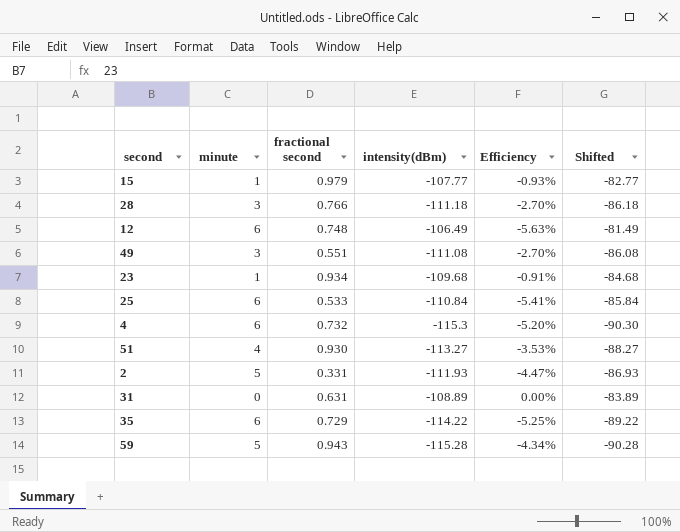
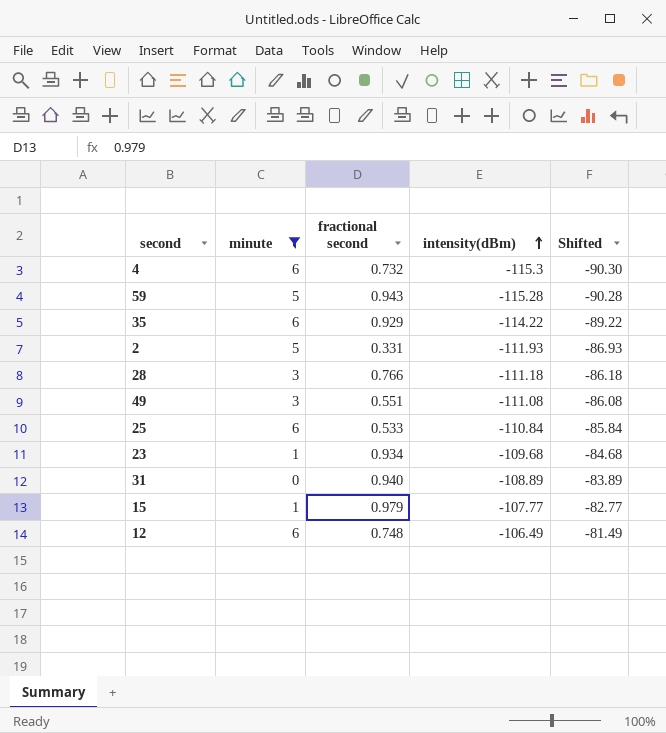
filter: none -> minute != 4
row order: none -> intensity(dBm) ascending
column Efficiency | formula: [minute] / [intensity(dBm)] -> none
35 | fractional second: 0.729 -> 0.929
31 | fractional second: 0.631 -> 0.940

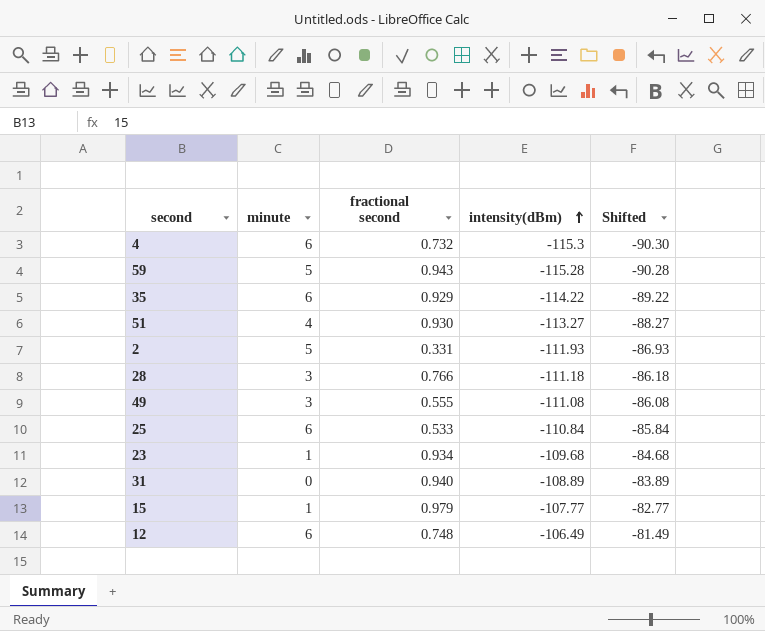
filter: minute != 4 -> none
49 | fractional second: 0.551 -> 0.555

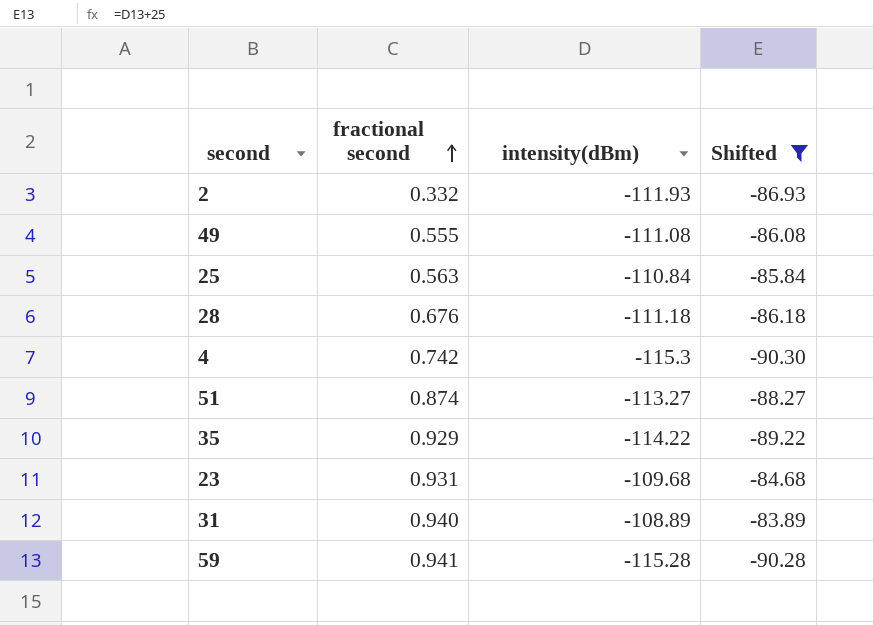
filter: none -> Shifted <= -83.89
row order: intensity(dBm) ascending -> fractional second ascending
column minute | position: 2 -> none
2 | fractional second: 0.331 -> 0.332
25 | fractional second: 0.533 -> 0.563
28 | fractional second: 0.766 -> 0.676
4 | fractional second: 0.732 -> 0.742
51 | fractional second: 0.930 -> 0.874
23 | fractional second: 0.934 -> 0.931
59 | fractional second: 0.943 -> 0.941

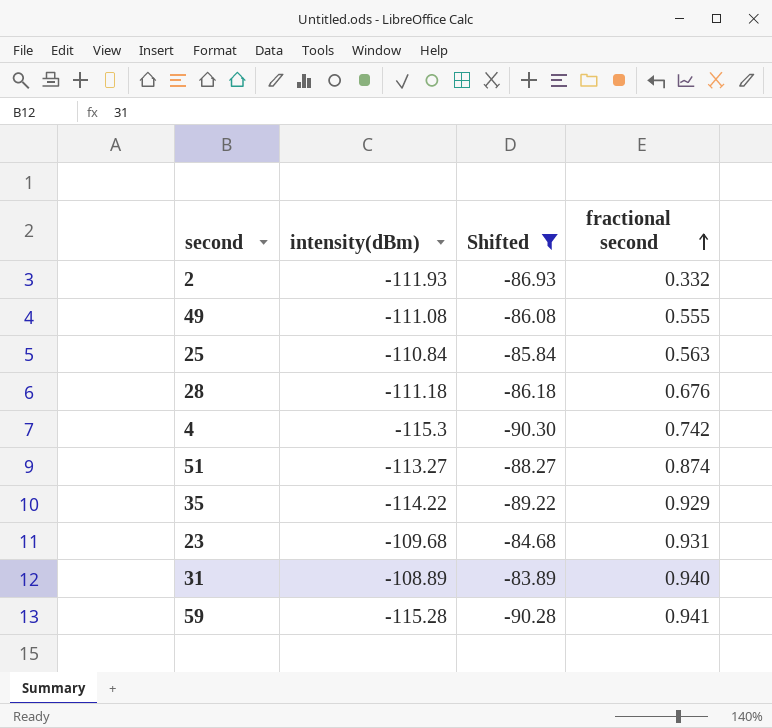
column fractional second | position: 2 -> 4

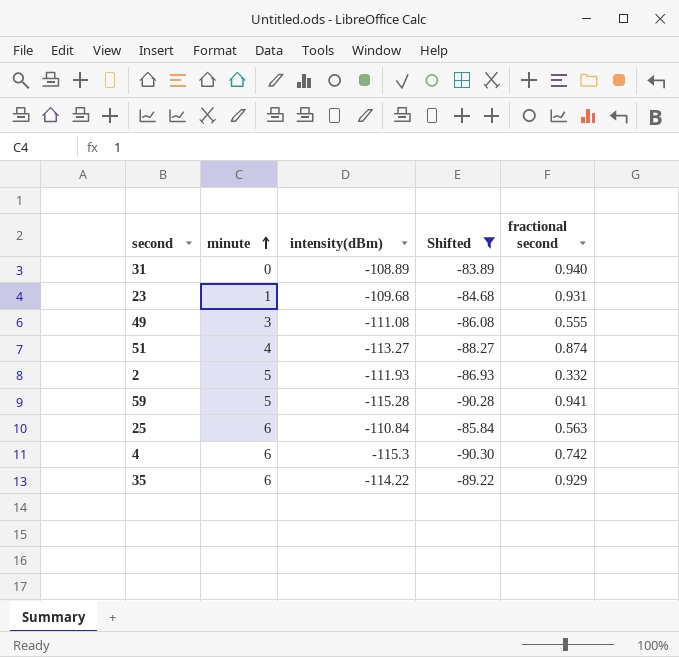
row order: fractional second ascending -> minute ascending
column minute | position: none -> 2
row 28: -111.18 | -86.18 | 0.676 -> none

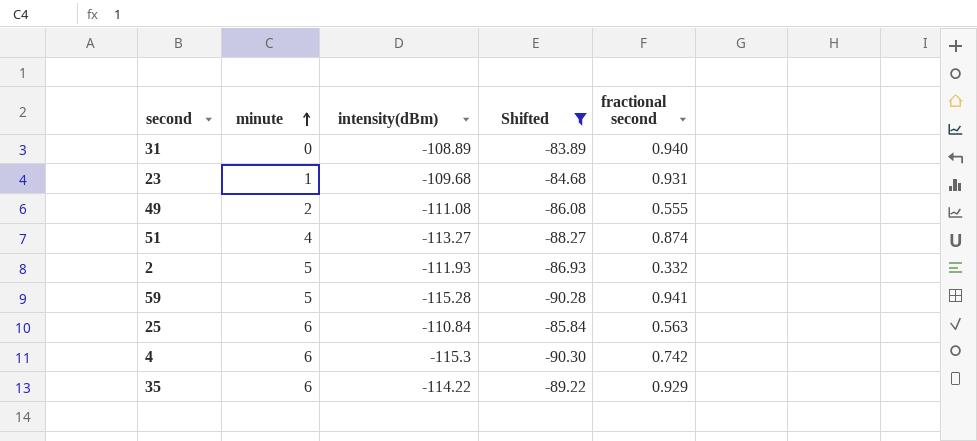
49 | minute: 3 -> 2

